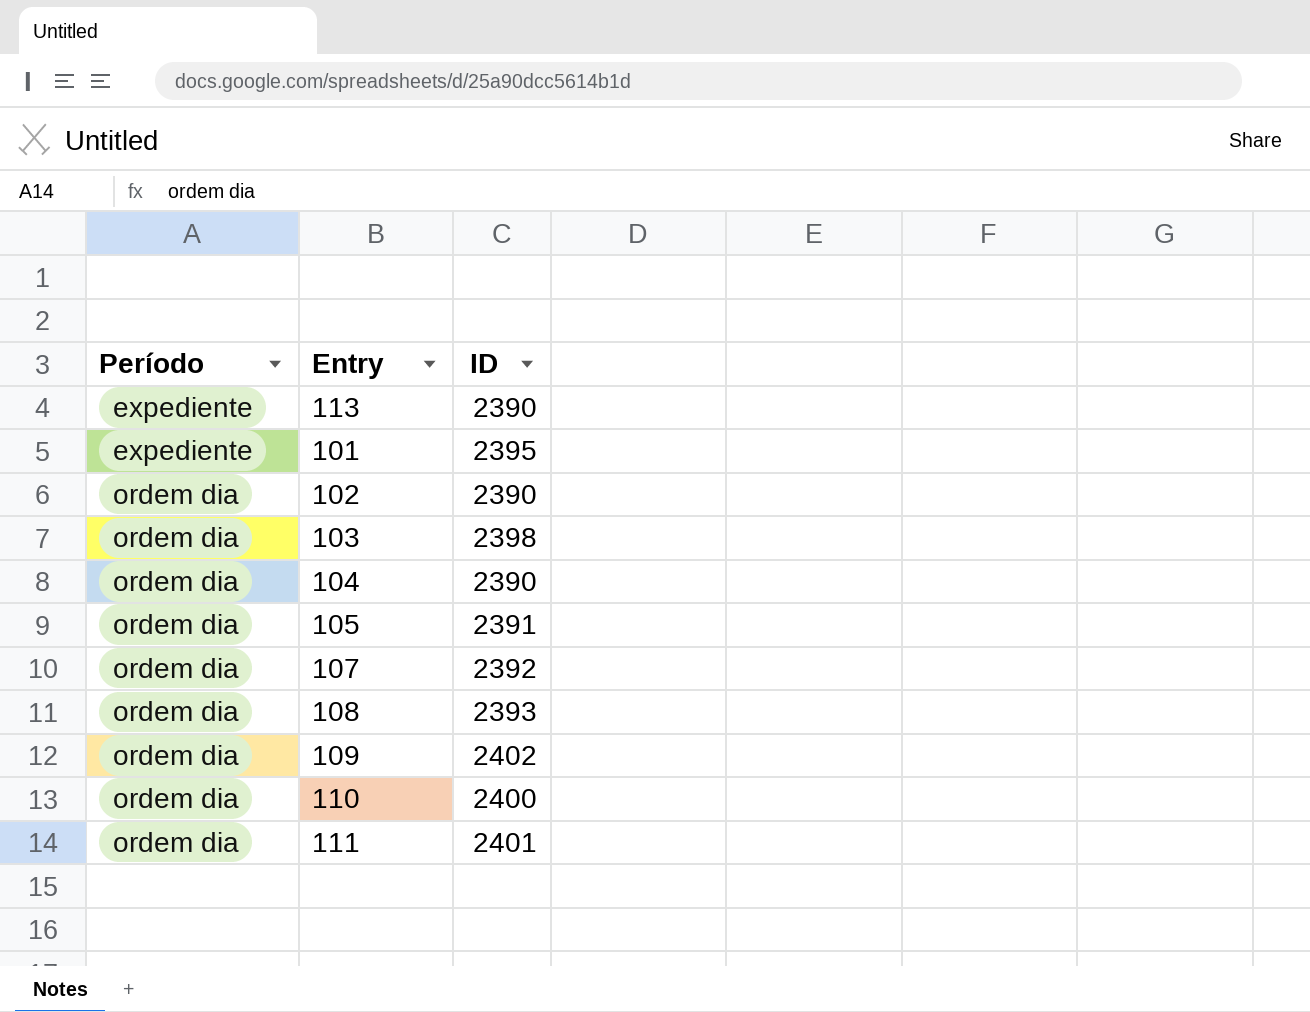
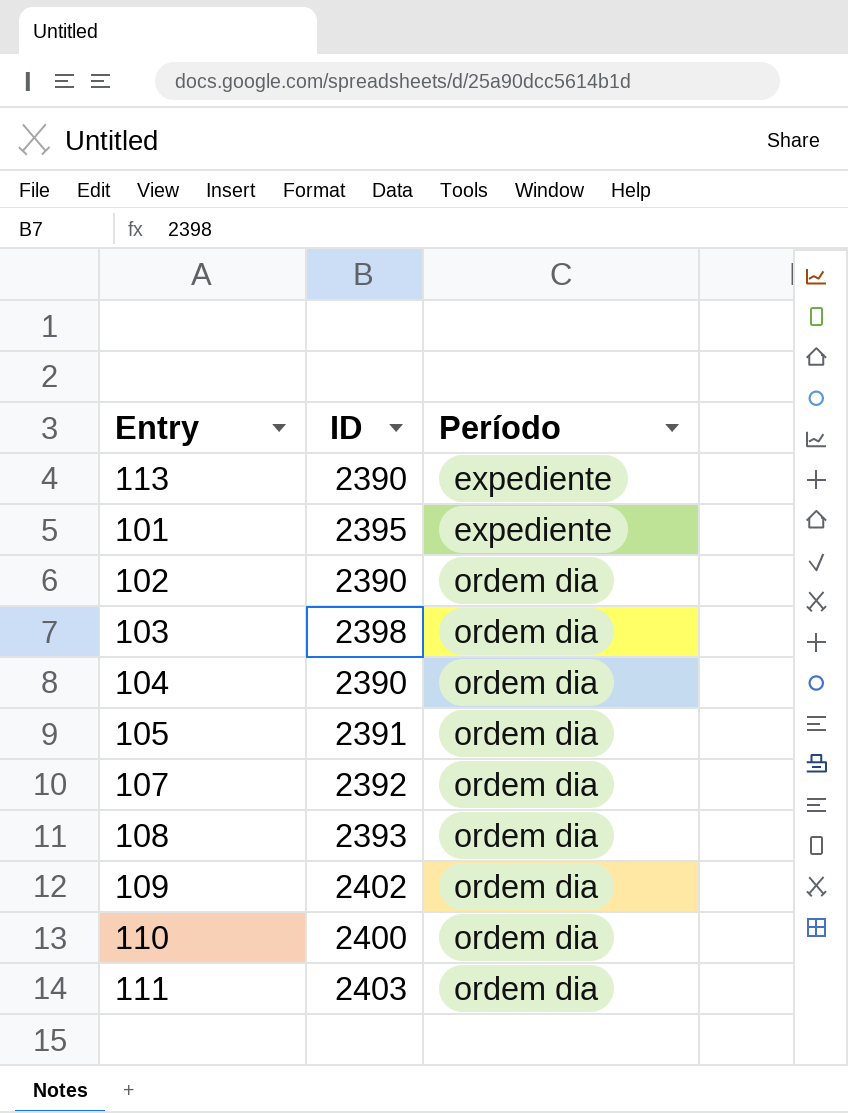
column Período | position: 1 -> 3
111 | ID: 2401 -> 2403

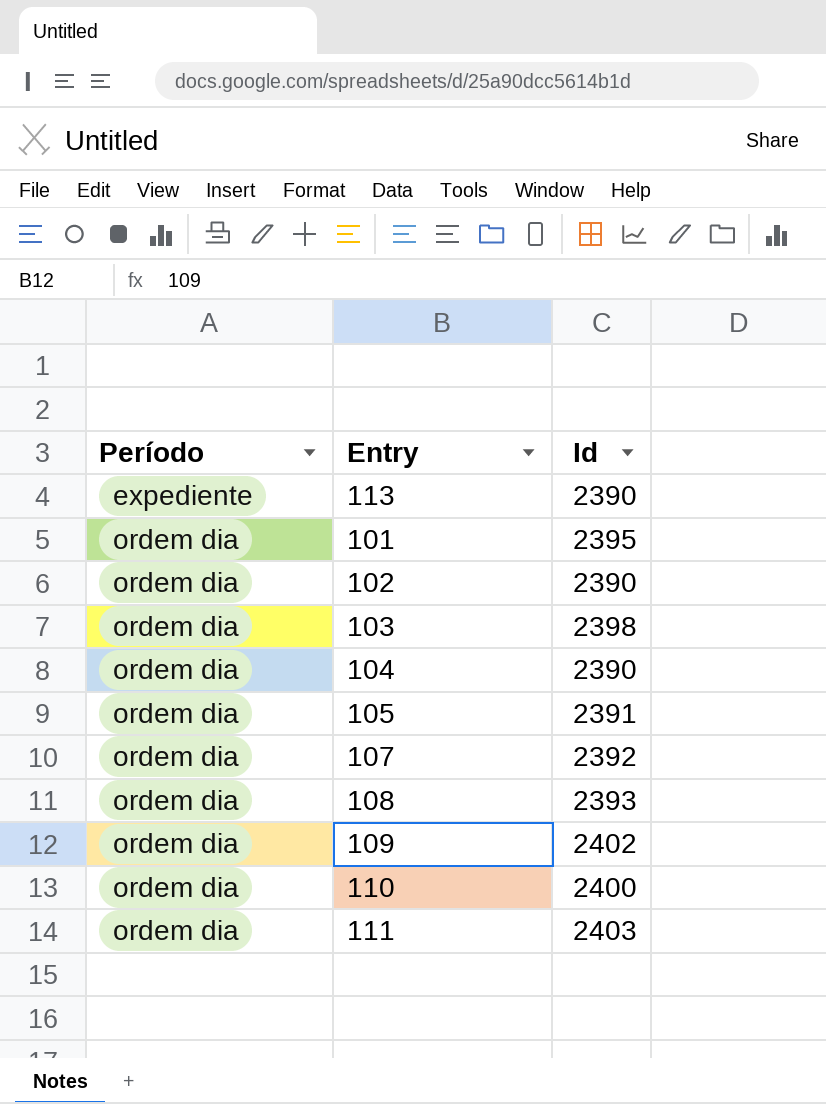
column Período | position: 3 -> 1
column name: ID -> Id
101 | Período: expediente -> ordem dia

